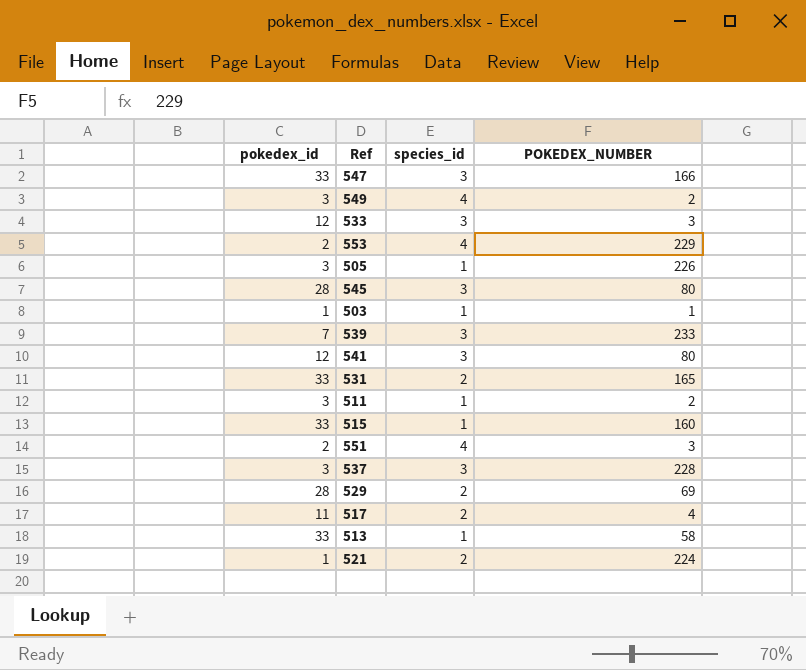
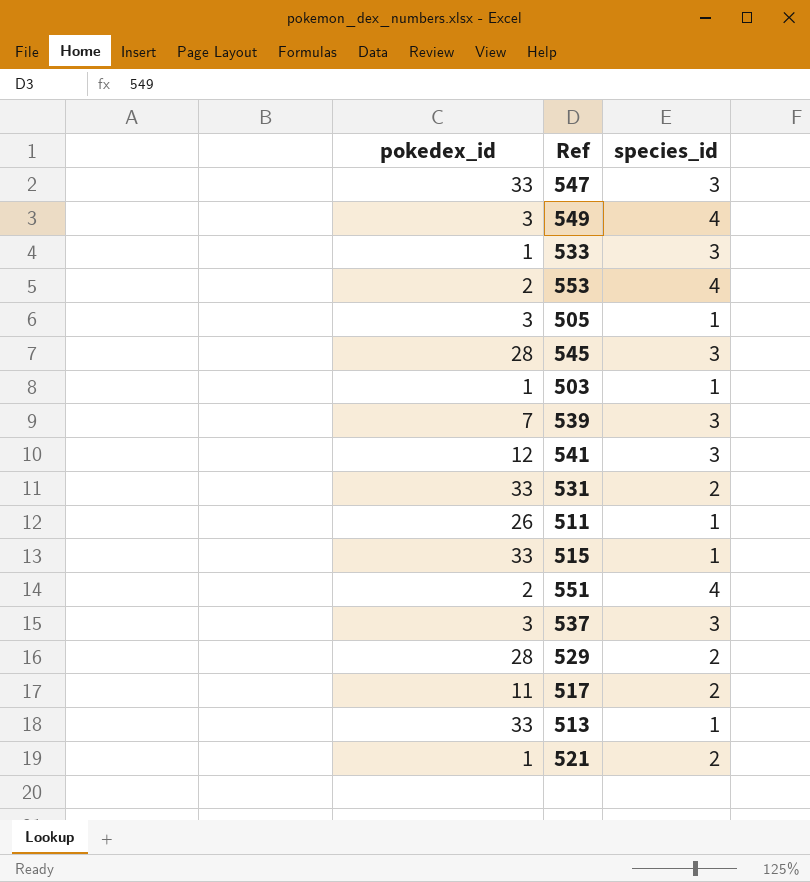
column POKEDEX_NUMBER | position: 4 -> none
533 | pokedex_id: 12 -> 1
511 | pokedex_id: 3 -> 26

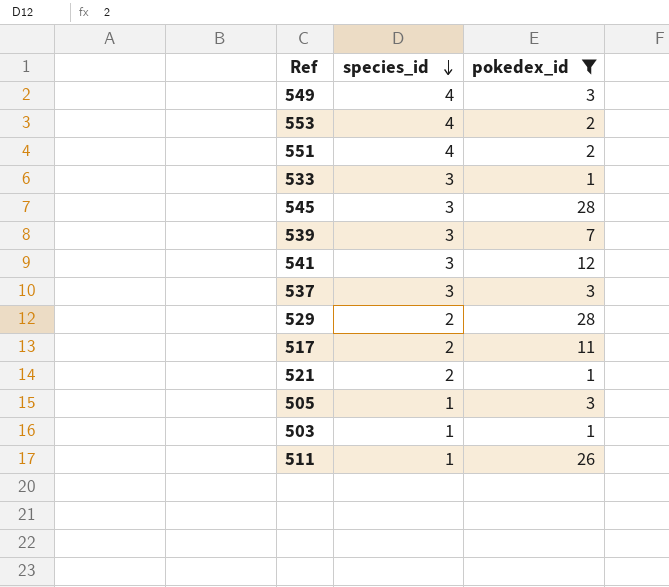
filter: none -> pokedex_id != 33
row order: none -> species_id descending
column pokedex_id | position: 1 -> 3

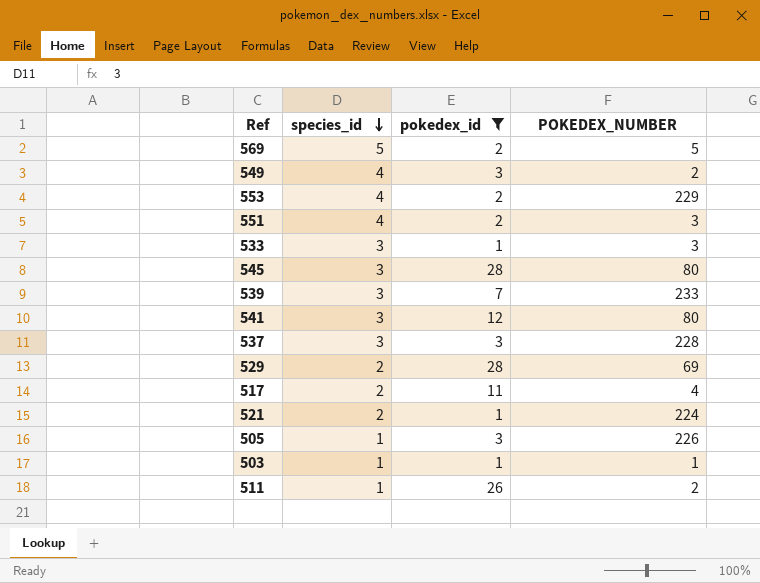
column POKEDEX_NUMBER | position: none -> 4
row 569: none -> 5 | 2 | 5

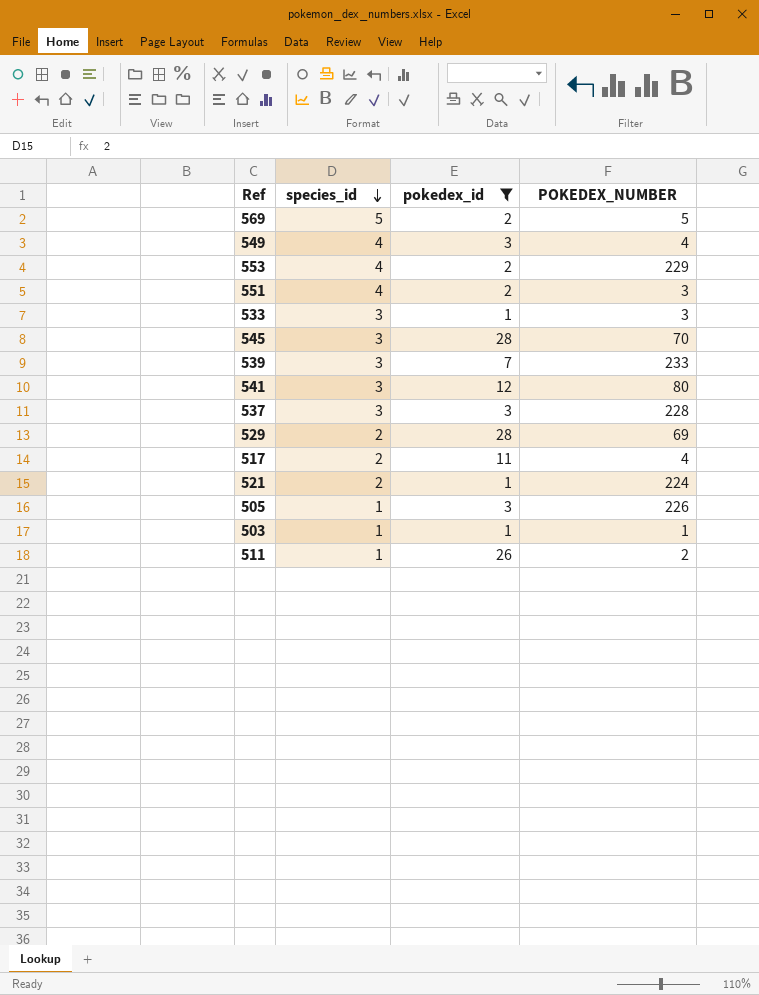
549 | POKEDEX_NUMBER: 2 -> 4
545 | POKEDEX_NUMBER: 80 -> 70

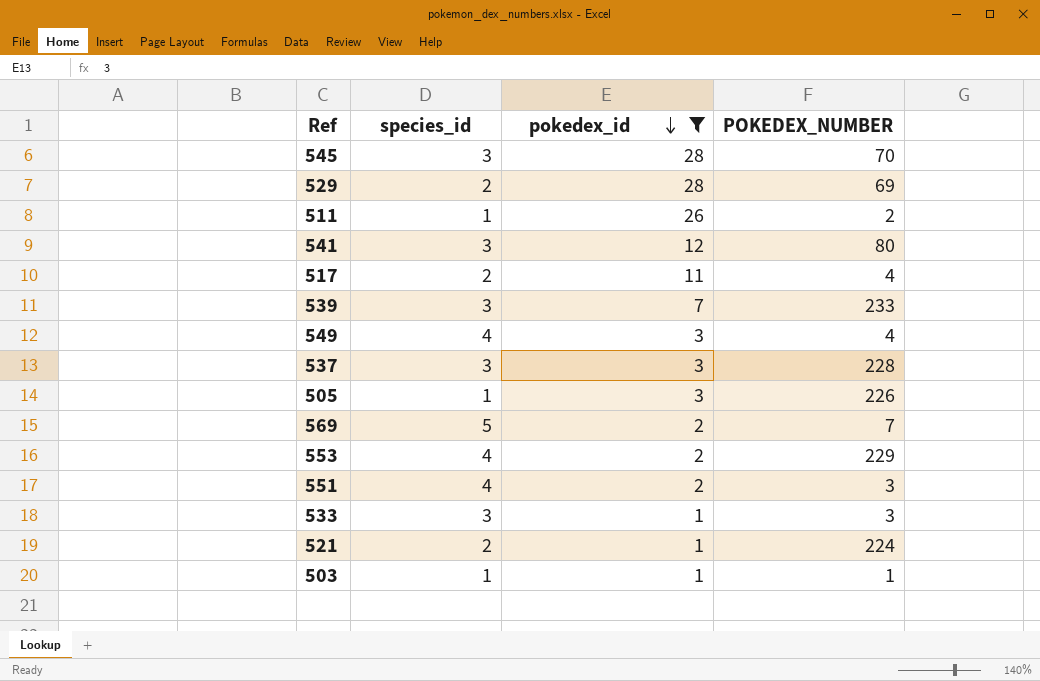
row order: species_id descending -> pokedex_id descending
569 | POKEDEX_NUMBER: 5 -> 7

